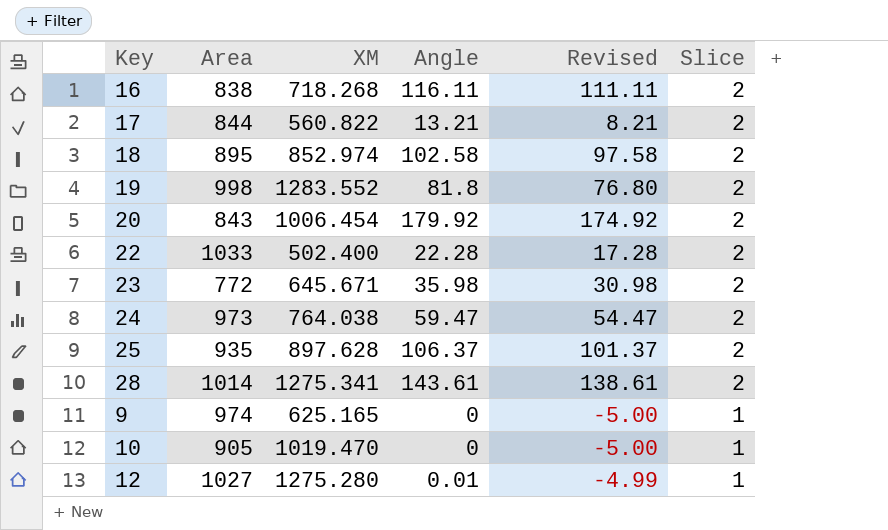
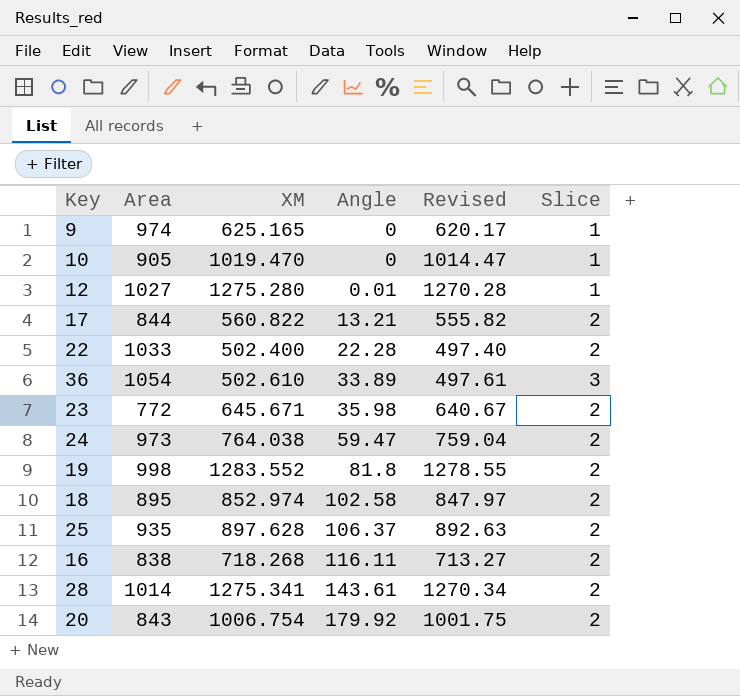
row order: Slice descending -> Angle ascending
column Revised | formula: [Angle] - 5 -> [XM] - 5
row 36: none -> 1054 | 502.610 | 33.89 | 497.61 | 3
20 | XM: 1006.454 -> 1006.754

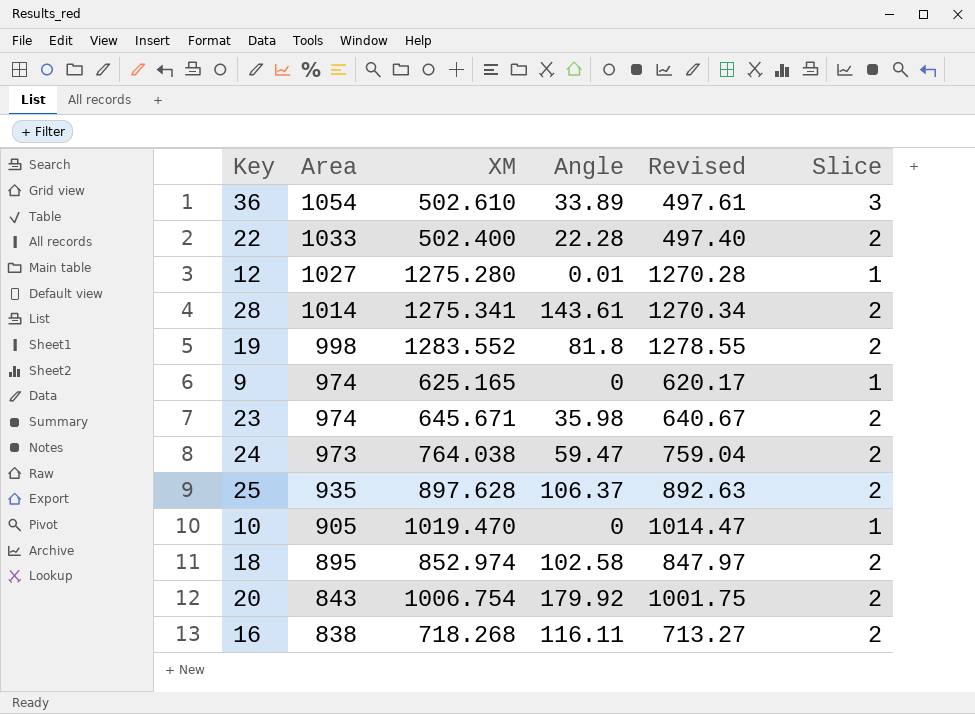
row order: Angle ascending -> Area descending
row 17: 844 | 560.822 | 13.21 | 555.82 | 2 -> none
23 | Area: 772 -> 974

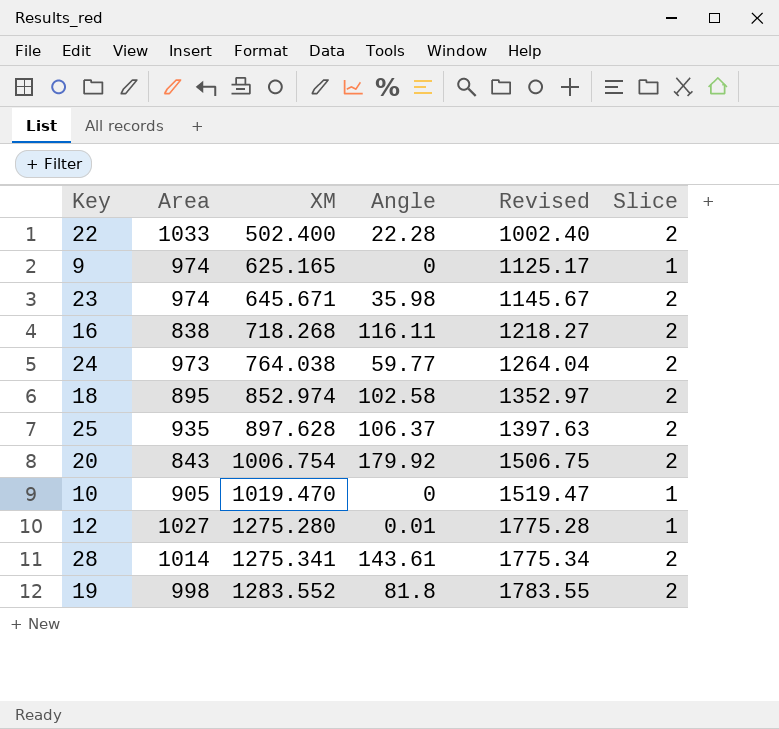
row order: Area descending -> XM ascending
column Revised | formula: [XM] - 5 -> [XM] + 500
row 36: 1054 | 502.610 | 33.89 | 497.61 | 3 -> none
24 | Angle: 59.47 -> 59.77

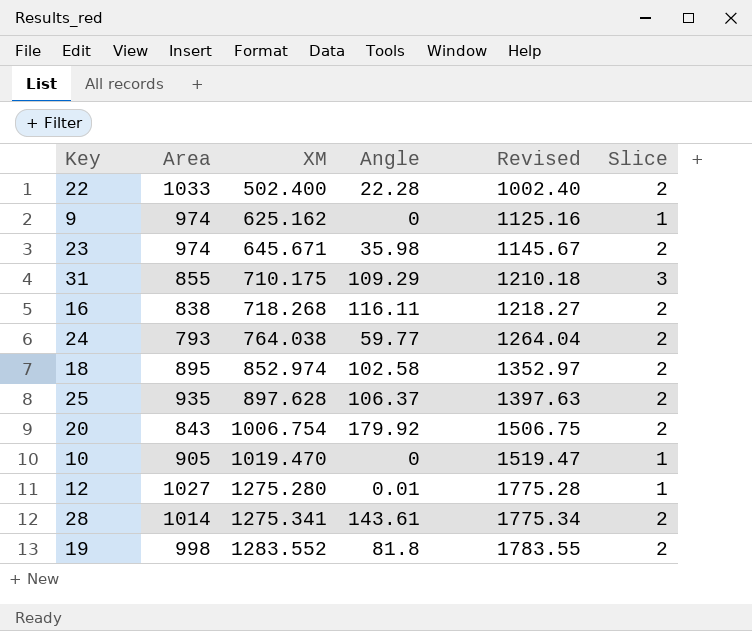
9 | XM: 625.165 -> 625.162
9 | Revised: 1125.17 -> 1125.16
row 31: none -> 855 | 710.175 | 109.29 | 1210.18 | 3
24 | Area: 973 -> 793

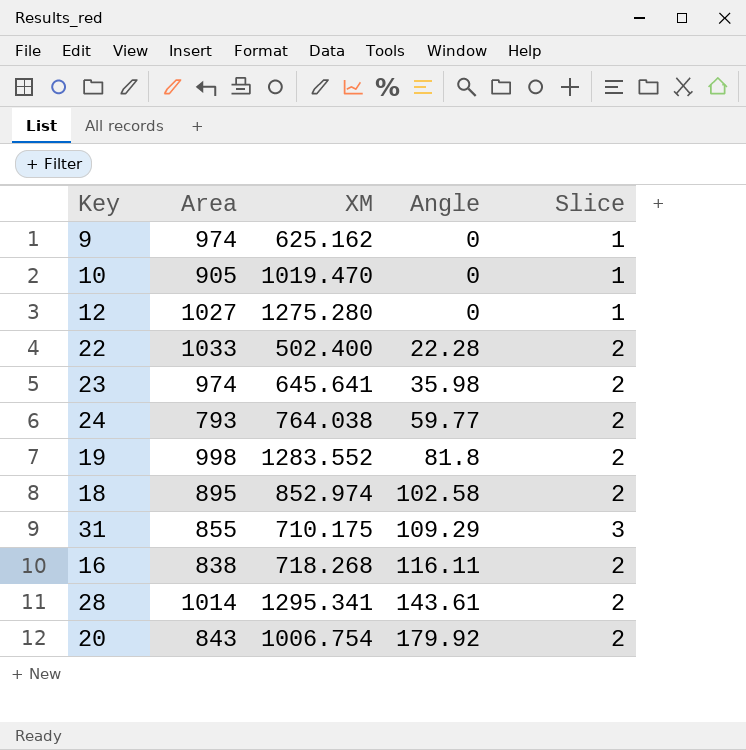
row order: XM ascending -> Angle ascending
column Revised | formula: [XM] + 500 -> none
row 25: 935 | 897.628 | 106.37 | 1397.63 | 2 -> none
12 | Angle: 0.01 -> 0
23 | XM: 645.671 -> 645.641
28 | XM: 1275.341 -> 1295.341

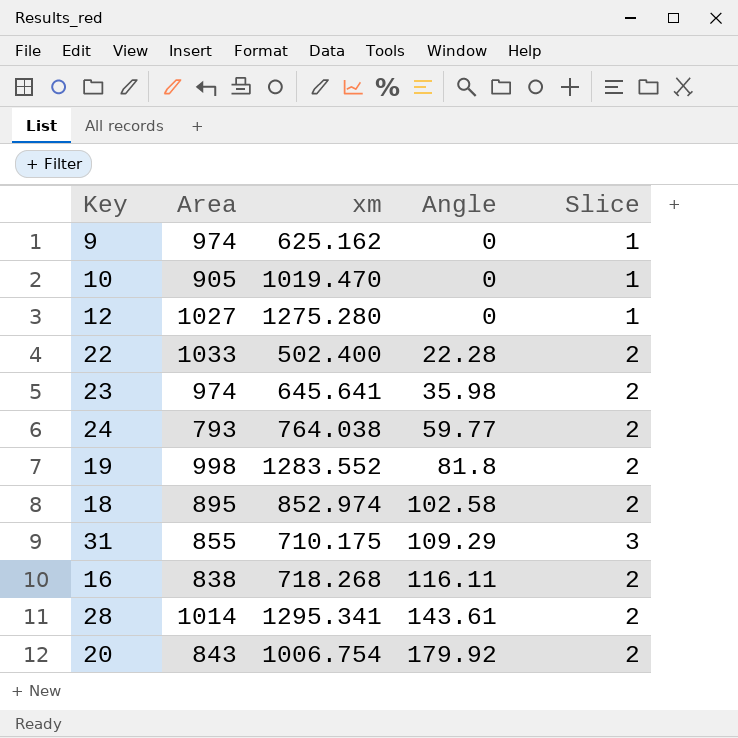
column name: XM -> xm

